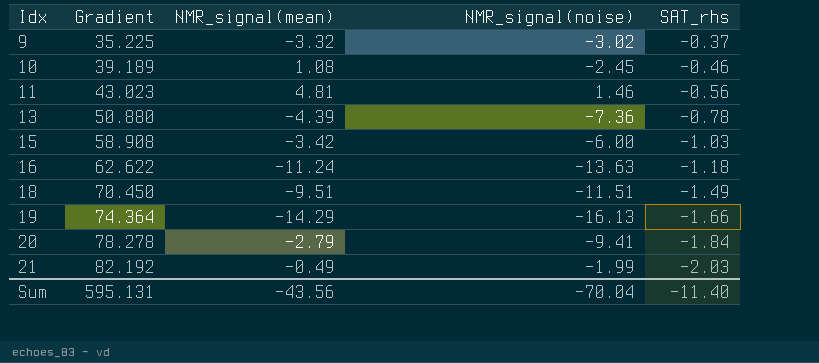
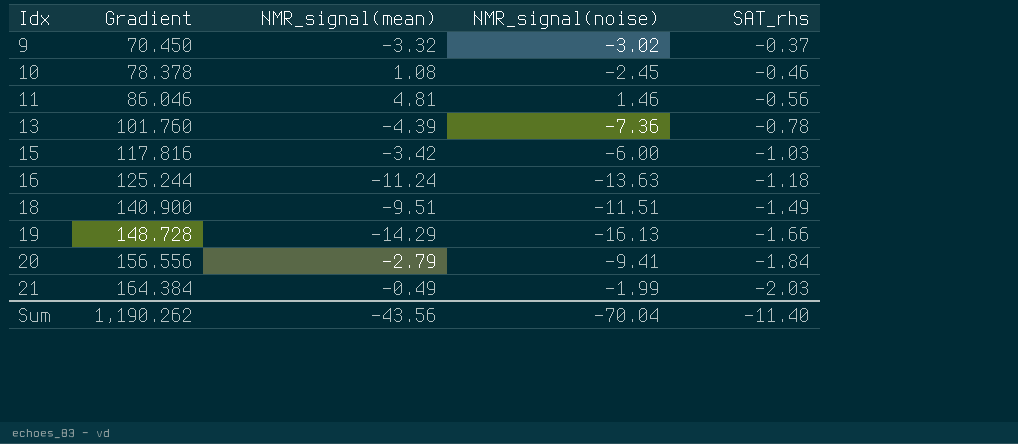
9 | Gradient: 35.225 -> 70.450
10 | Gradient: 39.189 -> 78.378
11 | Gradient: 43.023 -> 86.046
13 | Gradient: 50.880 -> 101.760
15 | Gradient: 58.908 -> 117.816
16 | Gradient: 62.622 -> 125.244
18 | Gradient: 70.450 -> 140.900
19 | Gradient: 74.364 -> 148.728
20 | Gradient: 78.278 -> 156.556
21 | Gradient: 82.192 -> 164.384
Sum | Gradient: 595.131 -> 1,190.262

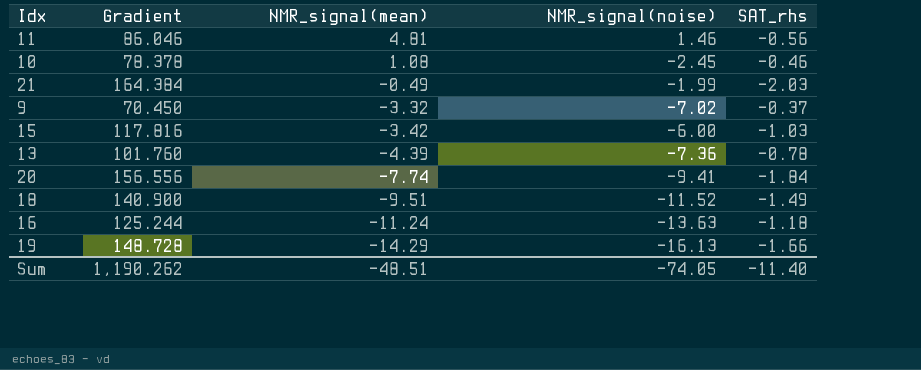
row order: Idx ascending -> NMR_signal(mean) descending
9 | NMR_signal(noise): -3.02 -> -7.02
20 | NMR_signal(mean): -2.79 -> -7.74
18 | NMR_signal(noise): -11.51 -> -11.52
Sum | NMR_signal(mean): -43.56 -> -48.51
Sum | NMR_signal(noise): -70.04 -> -74.05

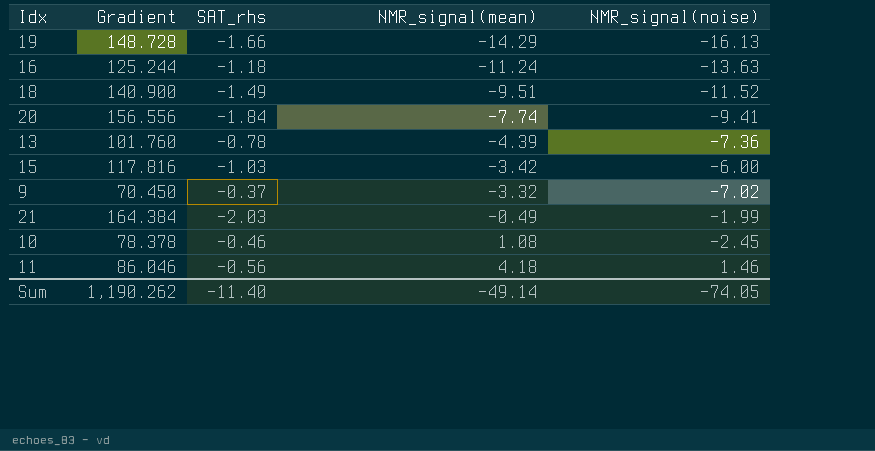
row order: NMR_signal(mean) descending -> NMR_signal(mean) ascending
column SAT_rhs | position: 5 -> 3
11 | NMR_signal(mean): 4.81 -> 4.18
Sum | NMR_signal(mean): -48.51 -> -49.14

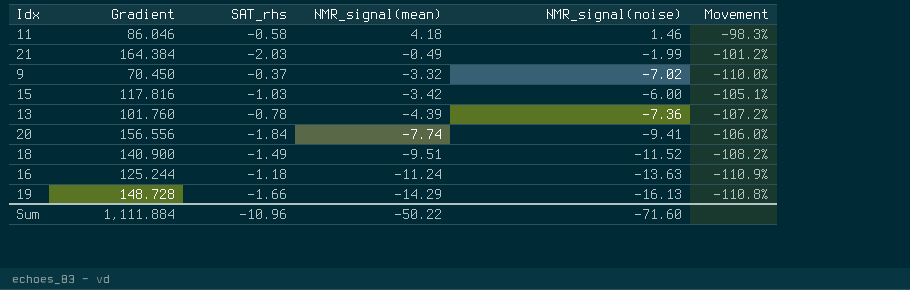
row order: NMR_signal(mean) ascending -> NMR_signal(mean) descending
column Movement | formula: none -> ([NMR_signal(noise)] - [Gradient]) / [Gradient]
row 10: 78.378 | -0.46 | 1.08 | -2.45 -> none
11 | SAT_rhs: -0.56 -> -0.58
Sum | Gradient: 1,190.262 -> 1,111.884
Sum | SAT_rhs: -11.40 -> -10.96
Sum | NMR_signal(mean): -49.14 -> -50.22
Sum | NMR_signal(noise): -74.05 -> -71.60

